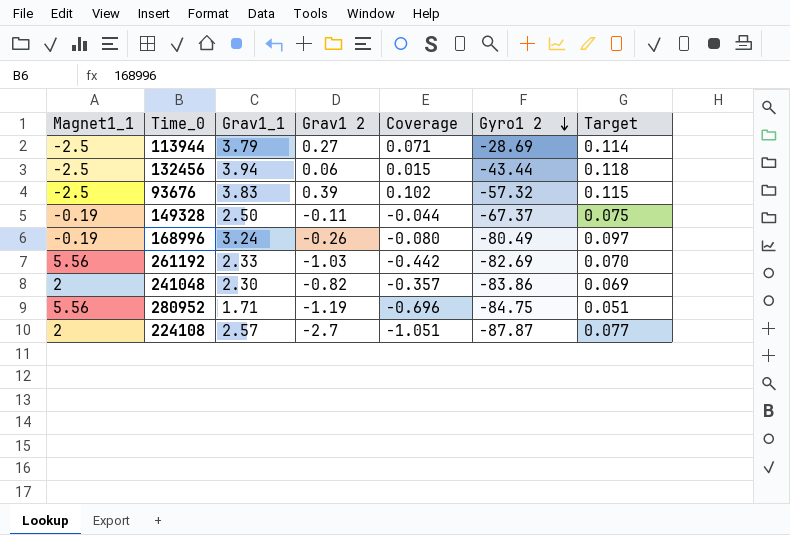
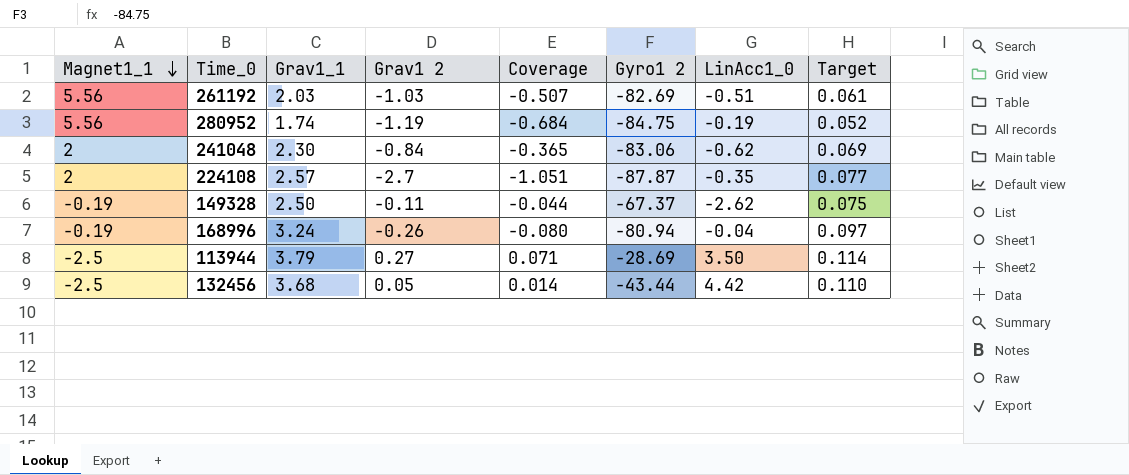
row order: Gyro1 2 descending -> Magnet1_1 descending
column LinAcc1_0 | position: none -> 7
row 93676: -2.5 | 3.83 | 0.39 | 0.102 | -57.32 | 0.115 -> none
261192 | Grav1_1: 2.33 -> 2.03
261192 | Coverage: -0.442 -> -0.507
261192 | Target: 0.070 -> 0.061
280952 | Grav1_1: 1.71 -> 1.74
280952 | Coverage: -0.696 -> -0.684
280952 | Target: 0.051 -> 0.052
241048 | Grav1 2: -0.82 -> -0.84
241048 | Coverage: -0.357 -> -0.365
241048 | Gyro1 2: -83.86 -> -83.06
168996 | Gyro1 2: -80.49 -> -80.94
132456 | Grav1_1: 3.94 -> 3.68
132456 | Grav1 2: 0.06 -> 0.05
132456 | Coverage: 0.015 -> 0.014
132456 | Target: 0.118 -> 0.110

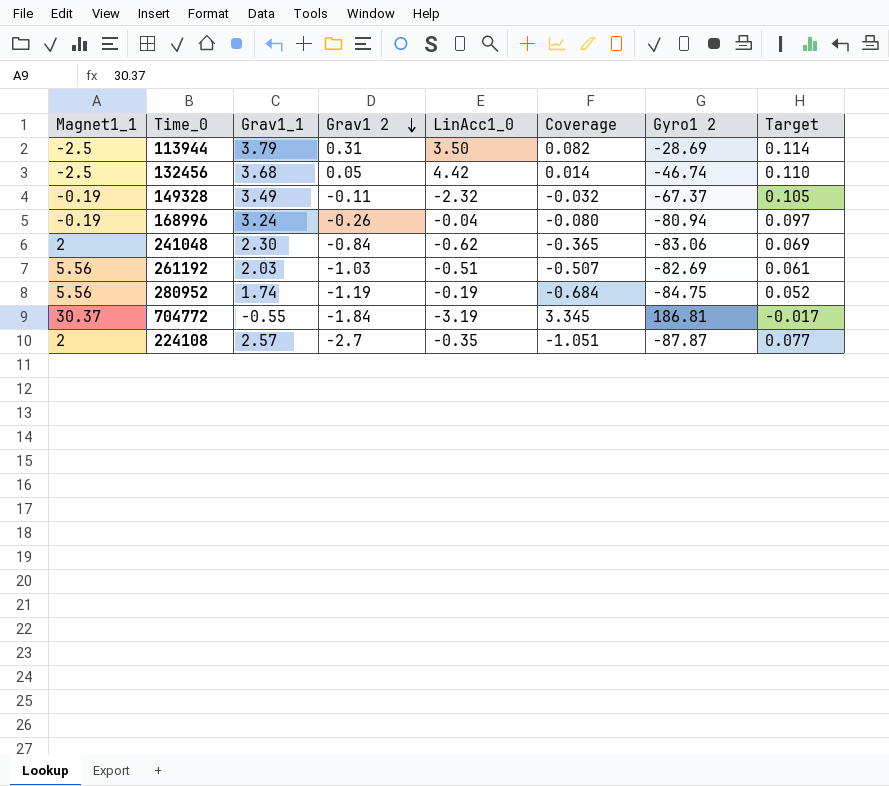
row order: Magnet1_1 descending -> Grav1 2 descending
column LinAcc1_0 | position: 7 -> 5
113944 | Grav1 2: 0.27 -> 0.31
113944 | Coverage: 0.071 -> 0.082
132456 | Gyro1 2: -43.44 -> -46.74
149328 | Grav1_1: 2.50 -> 3.49
149328 | LinAcc1_0: -2.62 -> -2.32
149328 | Coverage: -0.044 -> -0.032
149328 | Target: 0.075 -> 0.105
row 704772: none -> 30.37 | -0.55 | -1.84 | -3.19 | 3.345 | 186.81 | -0.017

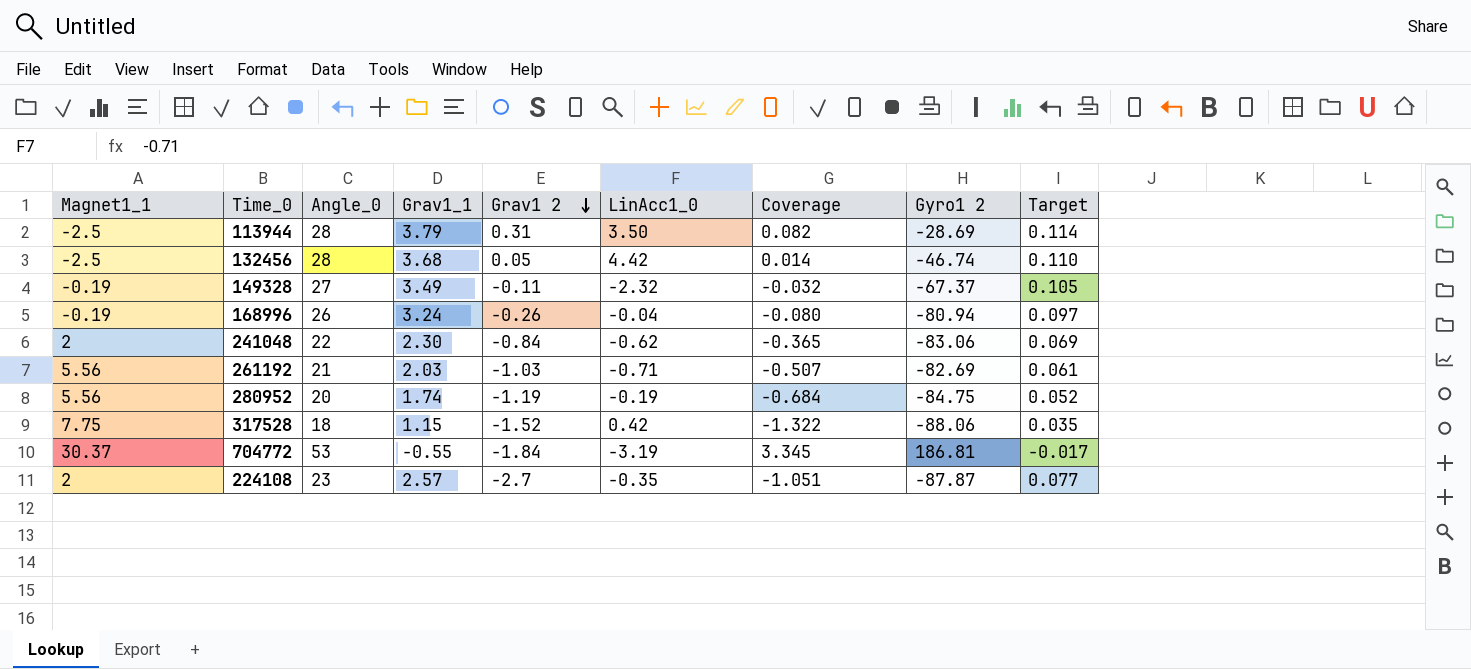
column Angle_0 | position: none -> 3
261192 | LinAcc1_0: -0.51 -> -0.71
row 317528: none -> 7.75 | 18 | 1.15 | -1.52 | 0.42 | -1.322 | -88.06 | 0.035

